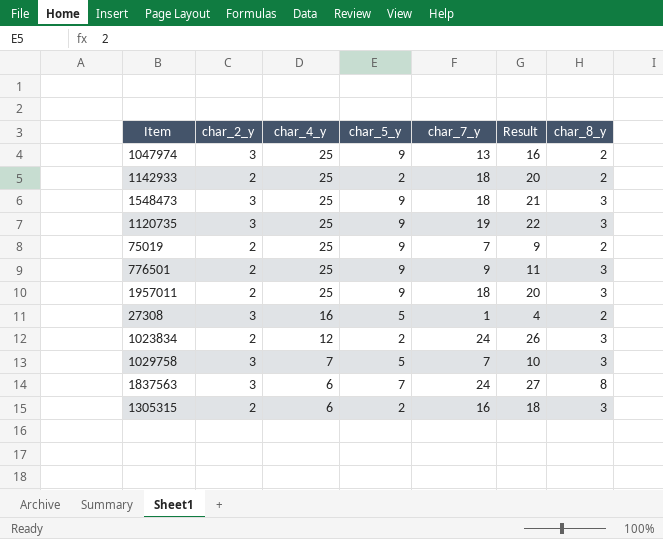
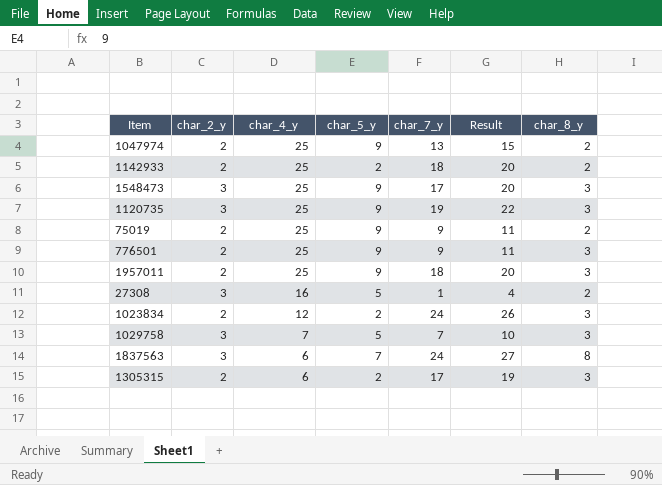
1047974 | char_2_y: 3 -> 2
1047974 | Result: 16 -> 15
1548473 | char_7_y: 18 -> 17
1548473 | Result: 21 -> 20
75019 | char_7_y: 7 -> 9
75019 | Result: 9 -> 11
1305315 | char_7_y: 16 -> 17
1305315 | Result: 18 -> 19

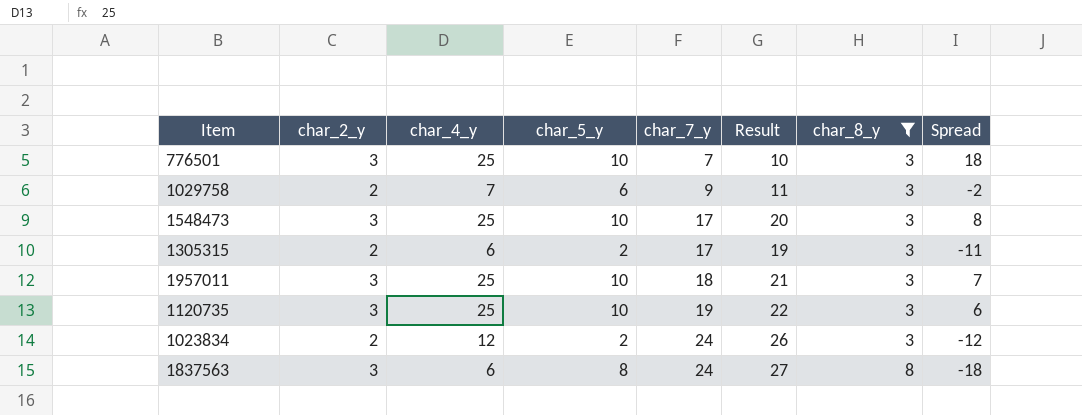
filter: none -> char_8_y != 2
row order: char_4_y descending -> char_7_y ascending
column Spread | formula: none -> [char_4_y] - [char_7_y]
776501 | char_2_y: 2 -> 3
776501 | char_5_y: 9 -> 10
776501 | char_7_y: 9 -> 7
776501 | Result: 11 -> 10
1029758 | char_2_y: 3 -> 2
1029758 | char_5_y: 5 -> 6
1029758 | char_7_y: 7 -> 9
1029758 | Result: 10 -> 11
1548473 | char_5_y: 9 -> 10
1957011 | char_2_y: 2 -> 3
1957011 | char_5_y: 9 -> 10
1957011 | Result: 20 -> 21
1120735 | char_5_y: 9 -> 10
1837563 | char_5_y: 7 -> 8

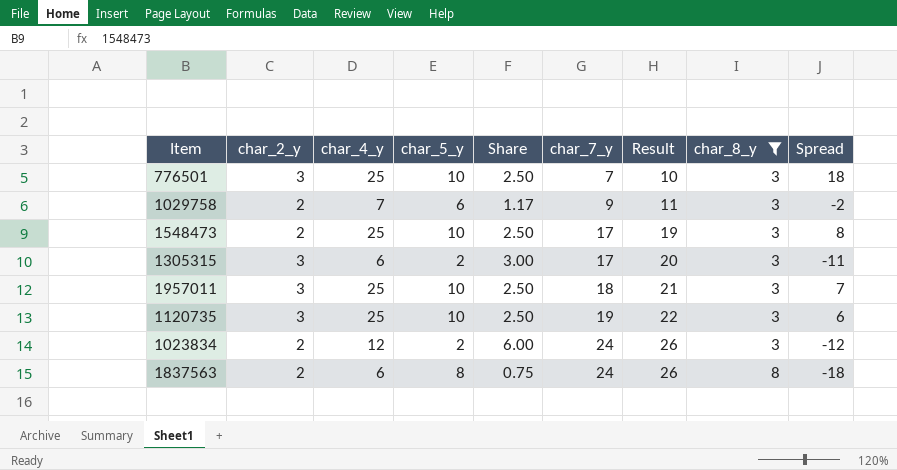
column Share | formula: none -> [char_4_y] / [char_5_y]
1548473 | char_2_y: 3 -> 2
1548473 | Result: 20 -> 19
1305315 | char_2_y: 2 -> 3
1305315 | Result: 19 -> 20
1837563 | char_2_y: 3 -> 2
1837563 | Result: 27 -> 26

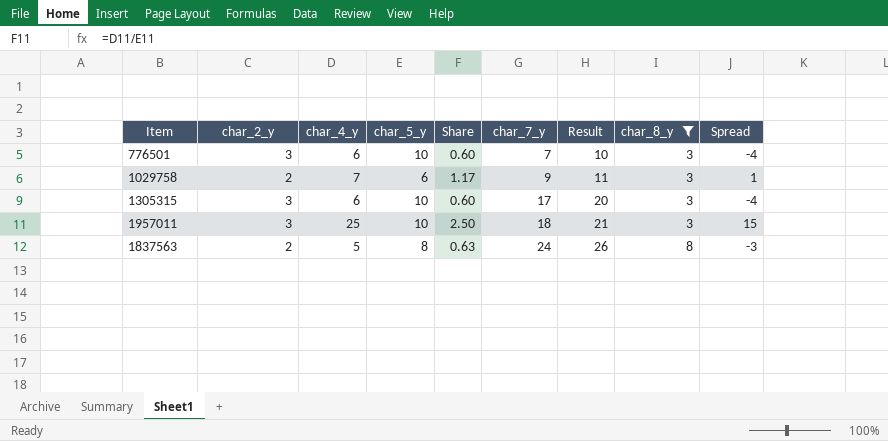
column Spread | formula: [char_4_y] - [char_7_y] -> [char_4_y] - [char_5_y]
row 1548473: 2 | 25 | 10 | 2.50 | 17 | 19 | 3 | 8 -> none
row 1120735: 3 | 25 | 10 | 2.50 | 19 | 22 | 3 | 6 -> none
row 1023834: 2 | 12 | 2 | 6.00 | 24 | 26 | 3 | -12 -> none
776501 | char_4_y: 25 -> 6
776501 | Share: 2.50 -> 0.60
1305315 | char_5_y: 2 -> 10
1305315 | Share: 3.00 -> 0.60
1837563 | char_4_y: 6 -> 5
1837563 | Share: 0.75 -> 0.63

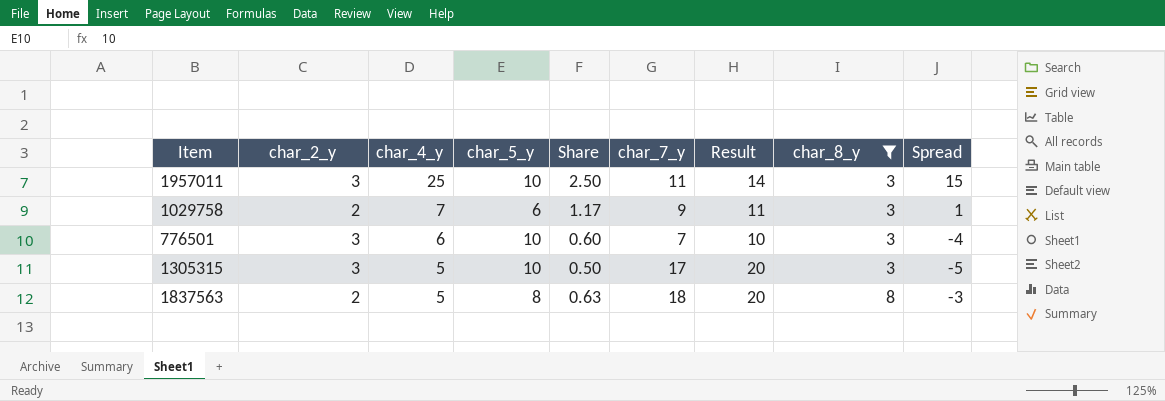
row order: char_7_y ascending -> char_4_y descending
1957011 | char_7_y: 18 -> 11
1957011 | Result: 21 -> 14
1305315 | char_4_y: 6 -> 5
1305315 | Share: 0.60 -> 0.50
1305315 | Spread: -4 -> -5
1837563 | char_7_y: 24 -> 18
1837563 | Result: 26 -> 20

